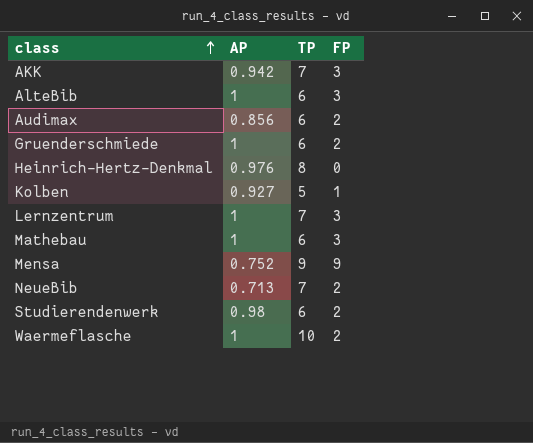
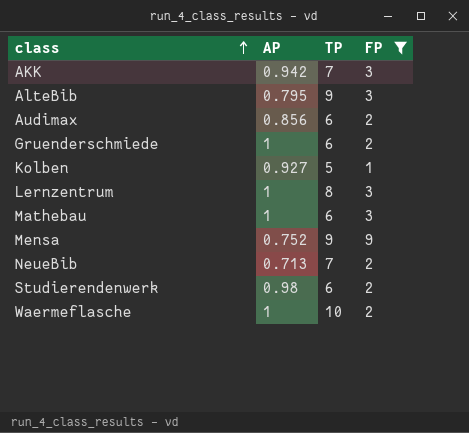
filter: none -> FP != 0
AlteBib | AP: 1 -> 0.795
AlteBib | TP: 6 -> 9
Lernzentrum | TP: 7 -> 8

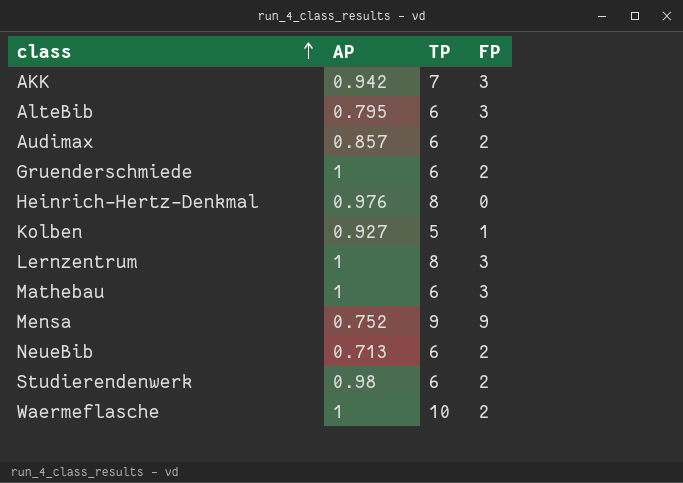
filter: FP != 0 -> none
AlteBib | TP: 9 -> 6
Audimax | AP: 0.856 -> 0.857
NeueBib | TP: 7 -> 6

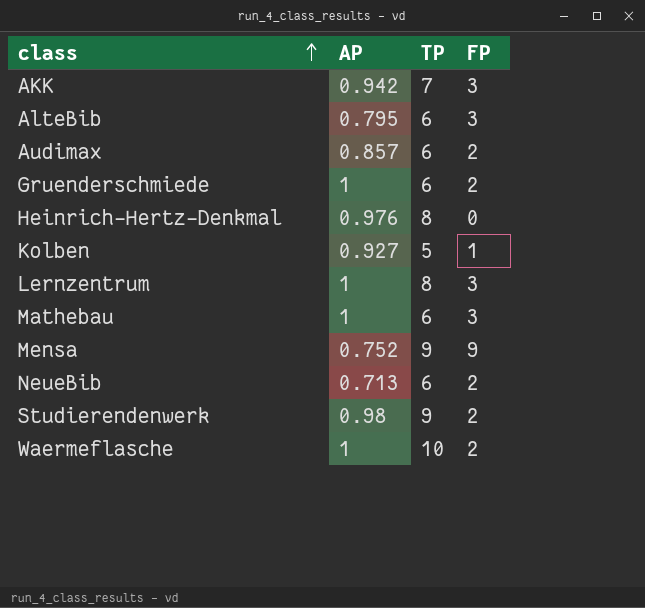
Studierendenwerk | TP: 6 -> 9

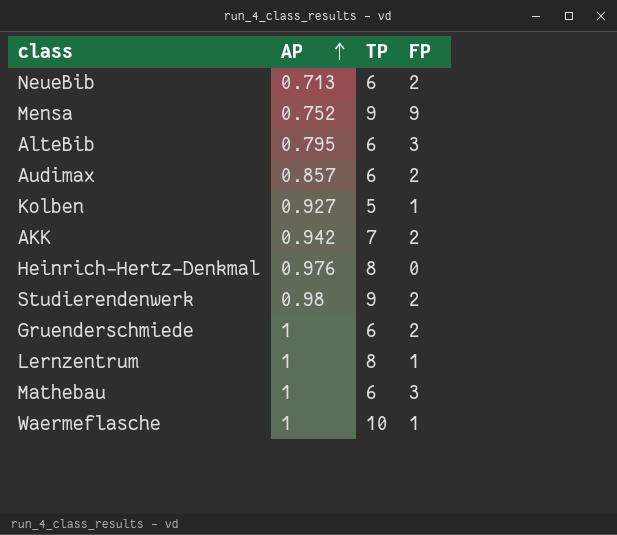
row order: class ascending -> AP ascending
AKK | FP: 3 -> 2
Lernzentrum | FP: 3 -> 1
Waermeflasche | FP: 2 -> 1

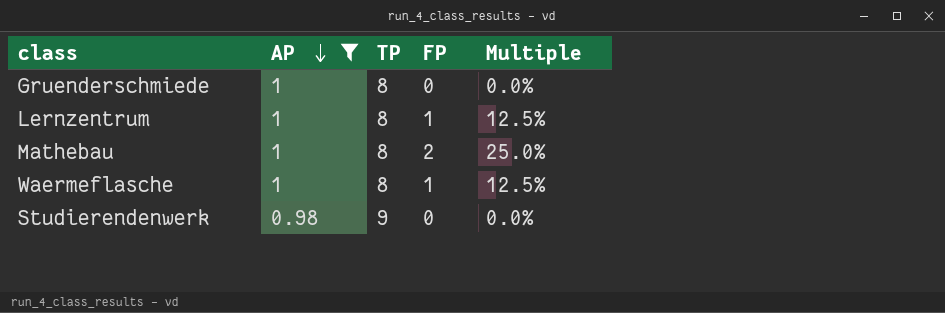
filter: none -> AP >= 0.98
row order: AP ascending -> AP descending
column Multiple | formula: none -> [FP] / [TP]
Gruenderschmiede | TP: 6 -> 8
Gruenderschmiede | FP: 2 -> 0
Mathebau | TP: 6 -> 8
Mathebau | FP: 3 -> 2
Waermeflasche | TP: 10 -> 8
Studierendenwerk | FP: 2 -> 0

